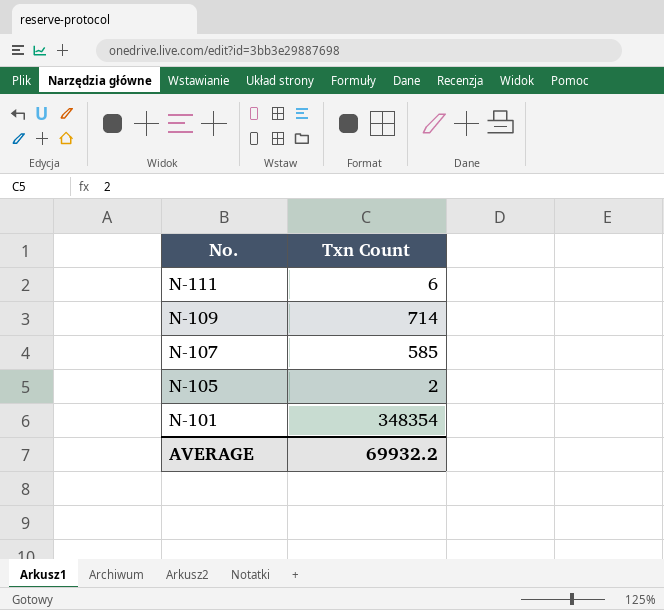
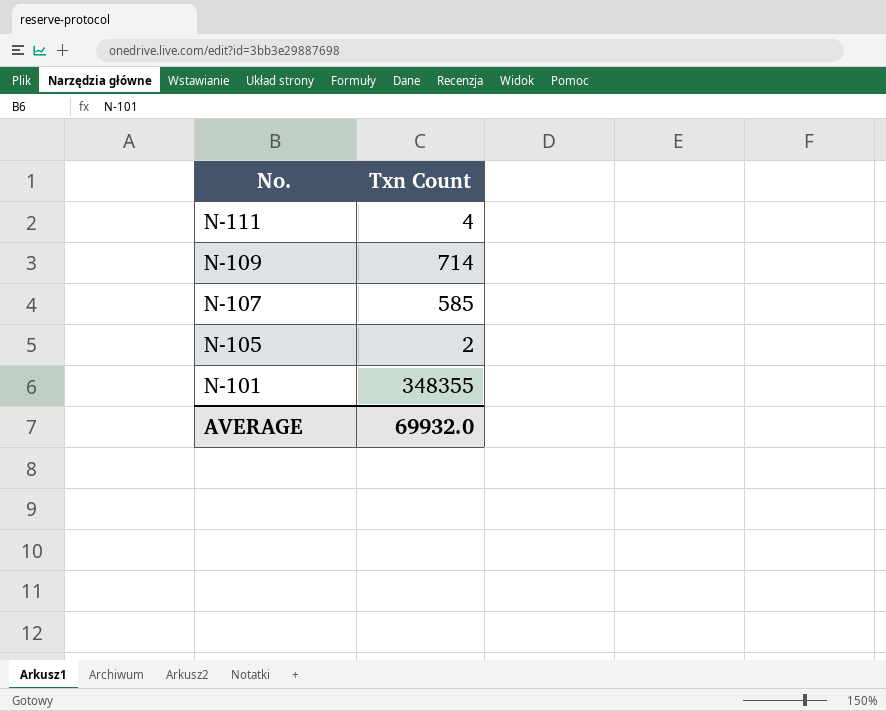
N-111 | Txn Count: 6 -> 4
N-101 | Txn Count: 348354 -> 348355
AVERAGE | Txn Count: 69932.2 -> 69932.0

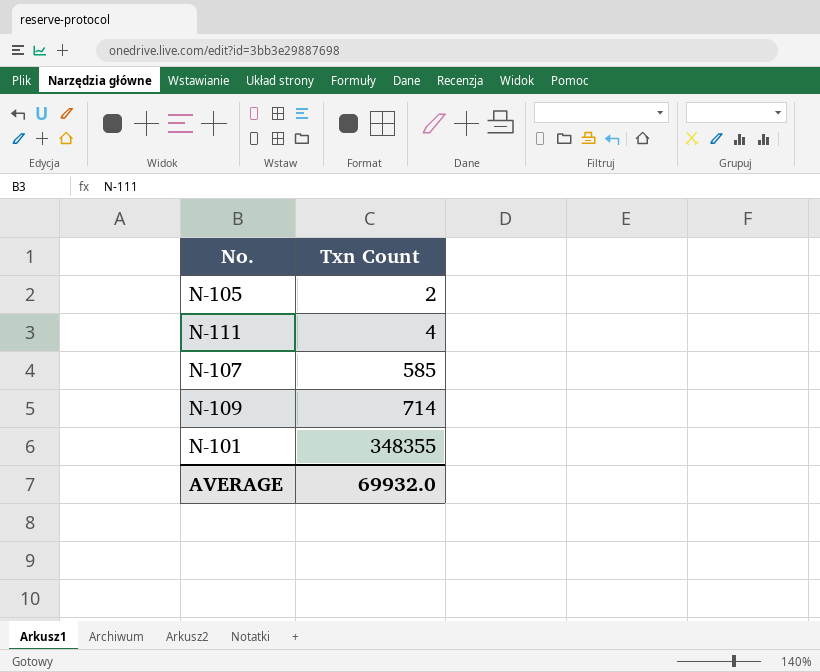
row order: No. descending -> Txn Count ascending

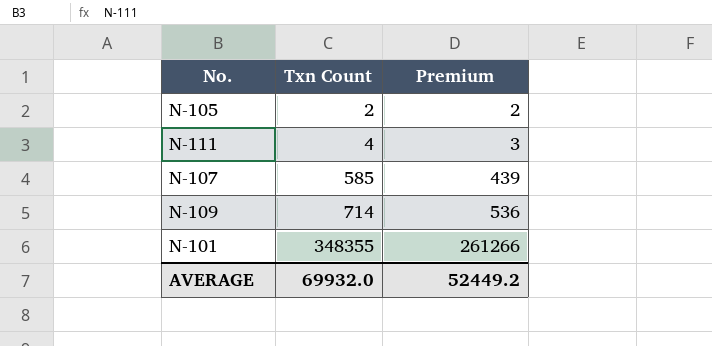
column Premium | formula: none -> [Txn Count] * 0.75

